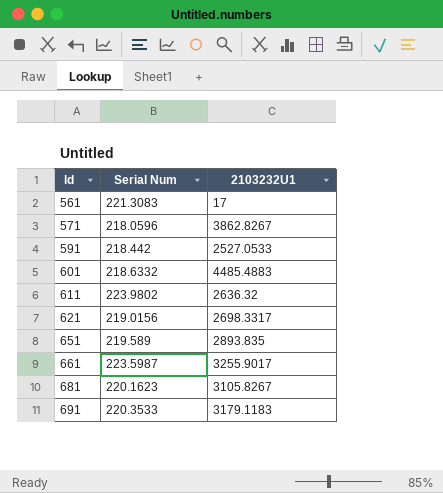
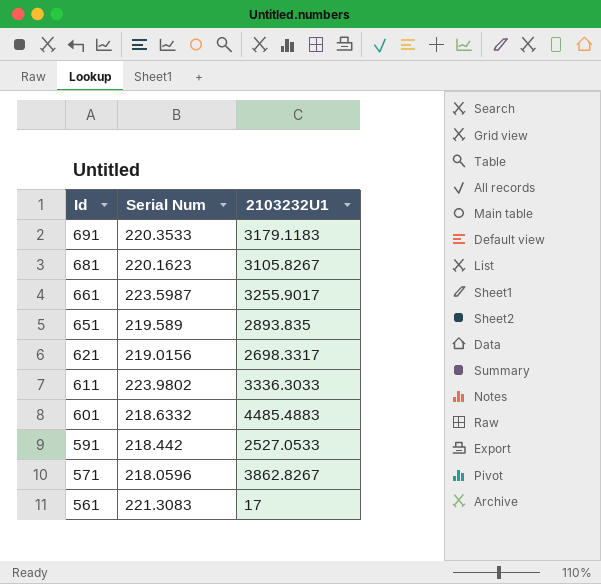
row order: Id ascending -> Id descending
611 | 2103232U1: 2636.32 -> 3336.3033

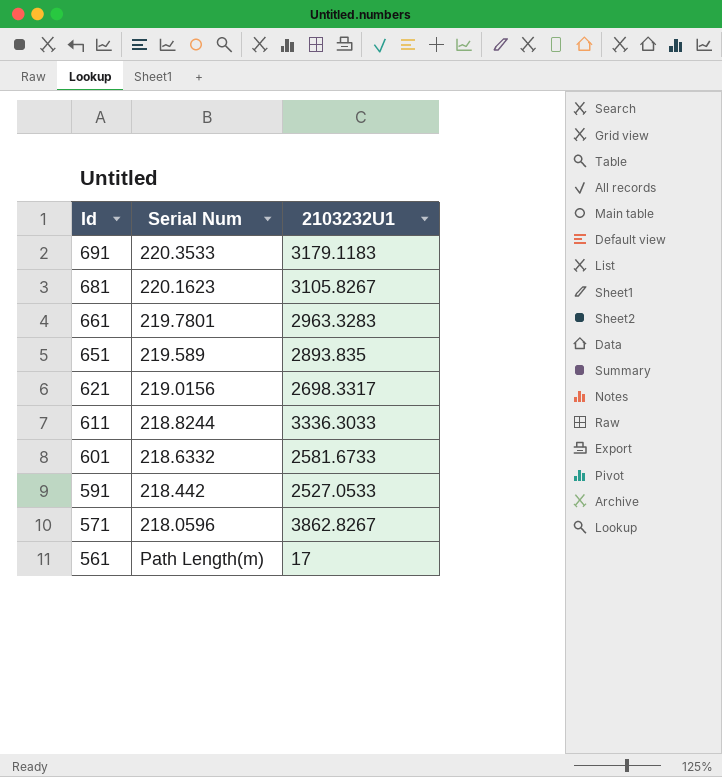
661 | Serial Num: 223.5987 -> 219.7801
661 | 2103232U1: 3255.9017 -> 2963.3283
611 | Serial Num: 223.9802 -> 218.8244
601 | 2103232U1: 4485.4883 -> 2581.6733
561 | Serial Num: 221.3083 -> Path Length(m)

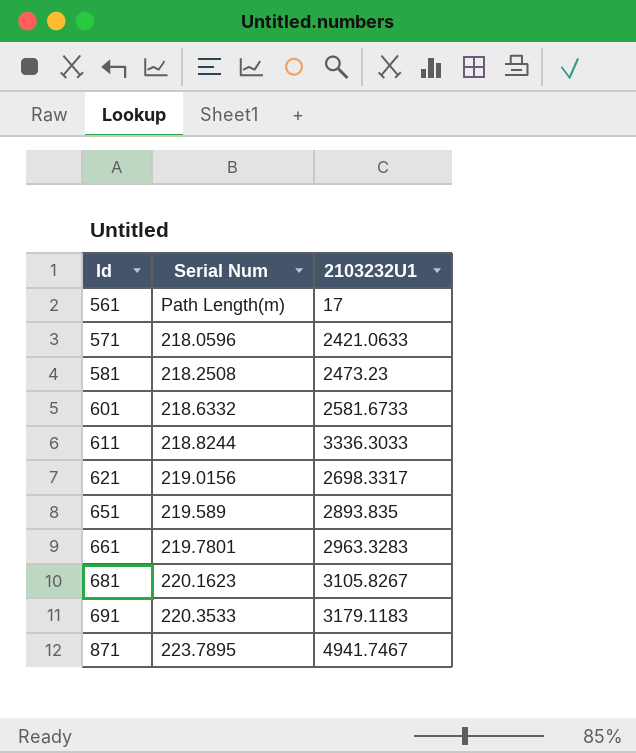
row order: Id descending -> Id ascending
row 591: 218.442 | 2527.0533 -> none
571 | 2103232U1: 3862.8267 -> 2421.0633
row 581: none -> 218.2508 | 2473.23
row 871: none -> 223.7895 | 4941.7467

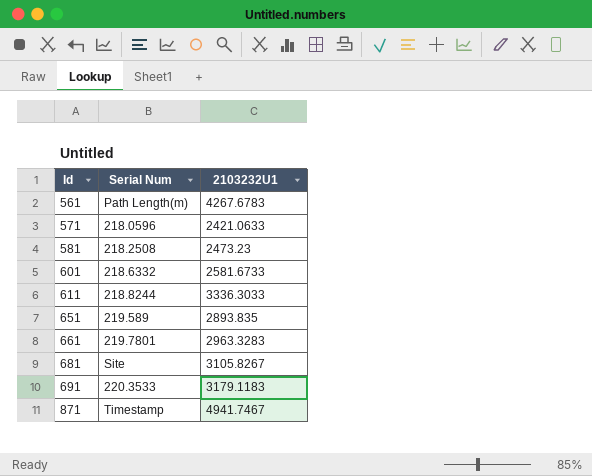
row 621: 219.0156 | 2698.3317 -> none
561 | 2103232U1: 17 -> 4267.6783
681 | Serial Num: 220.1623 -> Site
871 | Serial Num: 223.7895 -> Timestamp

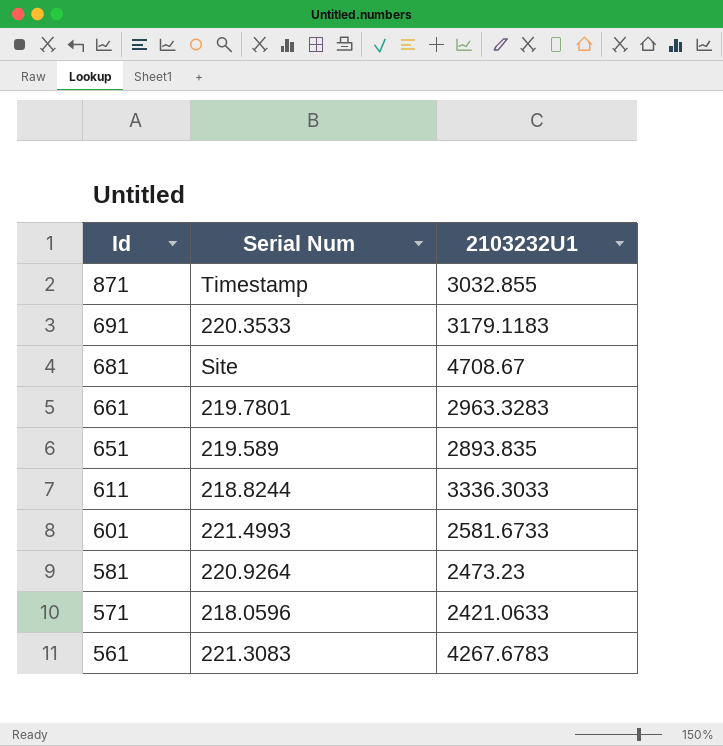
row order: Id ascending -> Id descending
871 | 2103232U1: 4941.7467 -> 3032.855
681 | 2103232U1: 3105.8267 -> 4708.67
601 | Serial Num: 218.6332 -> 221.4993
581 | Serial Num: 218.2508 -> 220.9264
561 | Serial Num: Path Length(m) -> 221.3083

